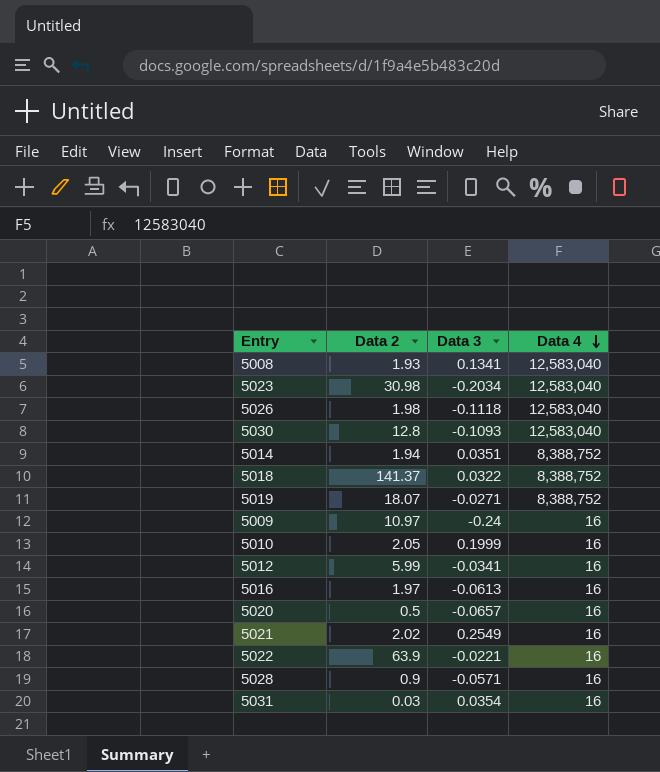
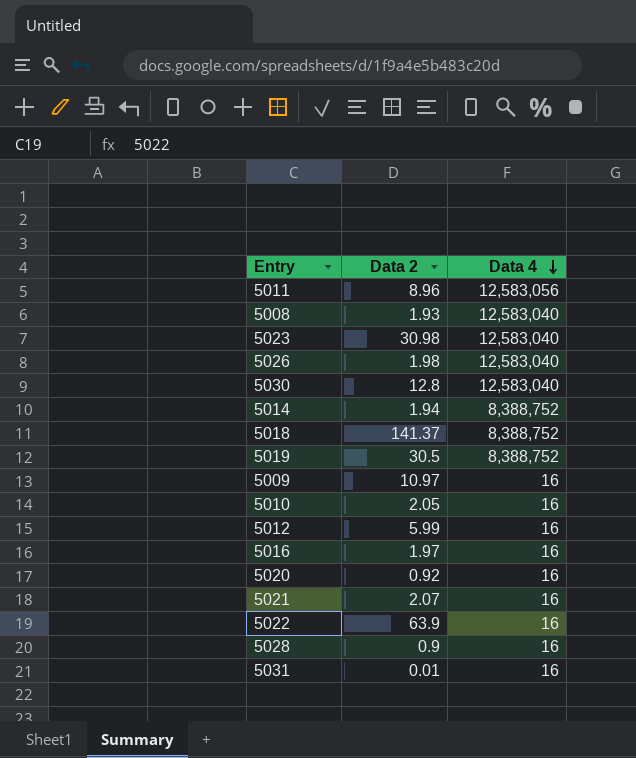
column Data 3 | position: 3 -> none
row 5011: none -> 8.96 | 12,583,056
5019 | Data 2: 18.07 -> 30.5
5020 | Data 2: 0.5 -> 0.92
5021 | Data 2: 2.02 -> 2.07
5031 | Data 2: 0.03 -> 0.01

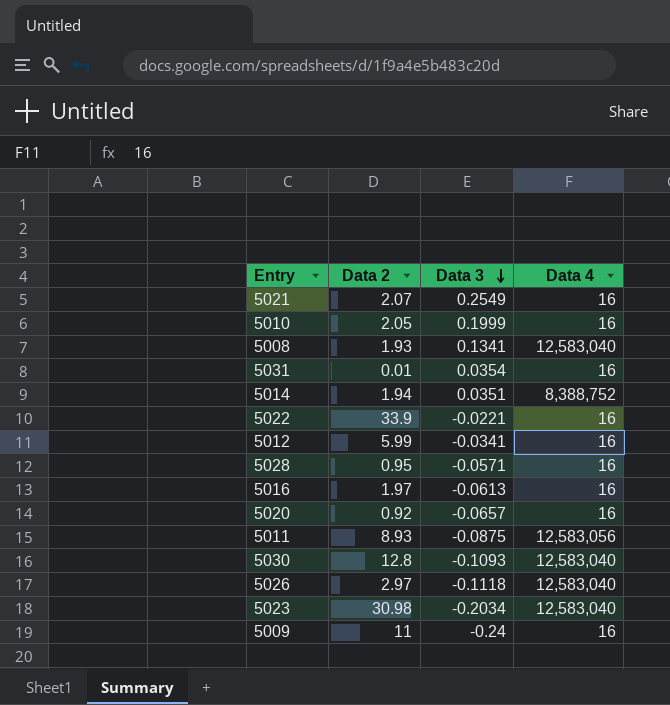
row order: Data 4 descending -> Data 3 descending
column Data 3 | position: none -> 3
row 5018: 141.37 | 8,388,752 -> none
row 5019: 30.5 | 8,388,752 -> none
5022 | Data 2: 63.9 -> 33.9
5028 | Data 2: 0.9 -> 0.95
5011 | Data 2: 8.96 -> 8.93
5026 | Data 2: 1.98 -> 2.97
5009 | Data 2: 10.97 -> 11

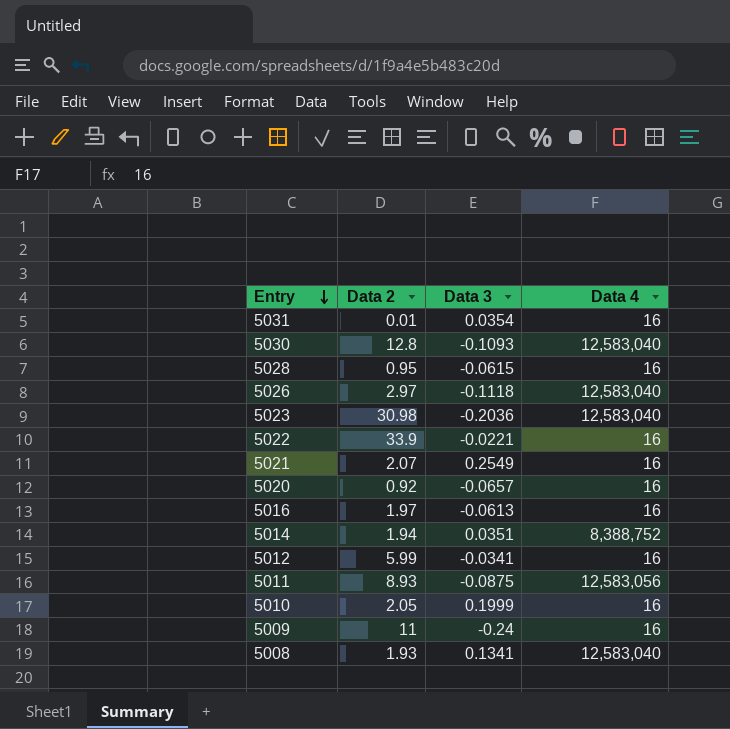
row order: Data 3 descending -> Entry descending
5028 | Data 3: -0.0571 -> -0.0615
5023 | Data 3: -0.2034 -> -0.2036

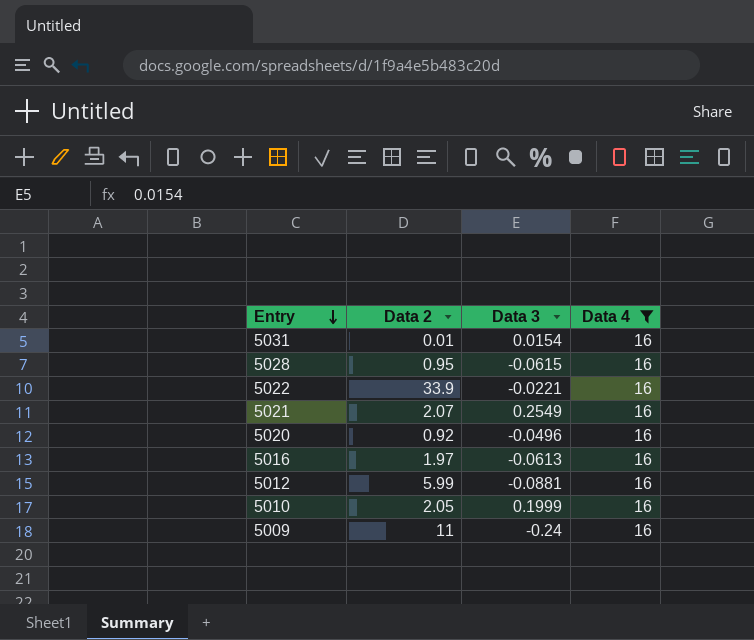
filter: none -> Data 4 = 16
5031 | Data 3: 0.0354 -> 0.0154
5020 | Data 3: -0.0657 -> -0.0496
5012 | Data 3: -0.0341 -> -0.0881

